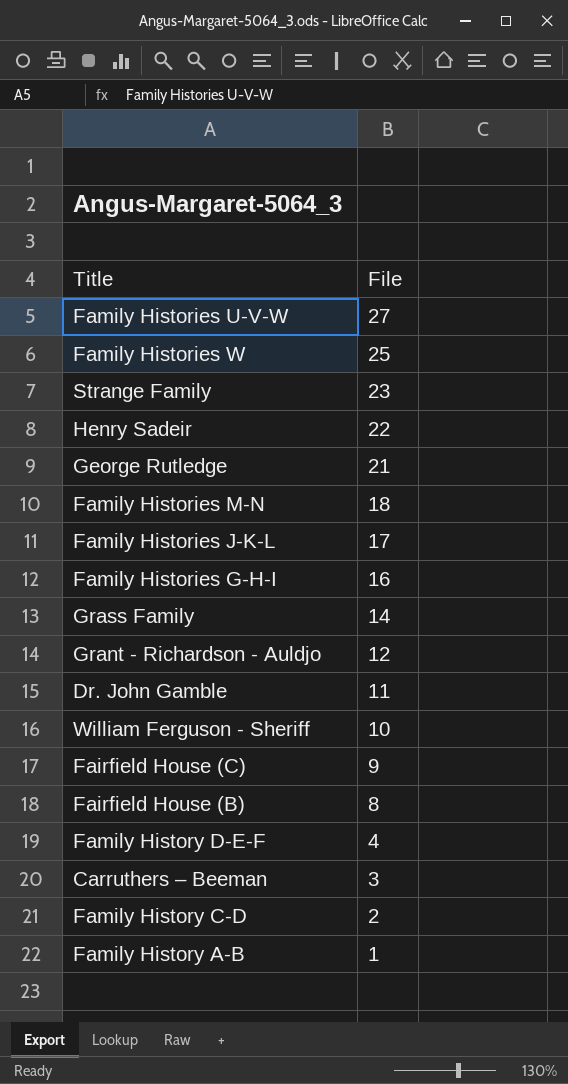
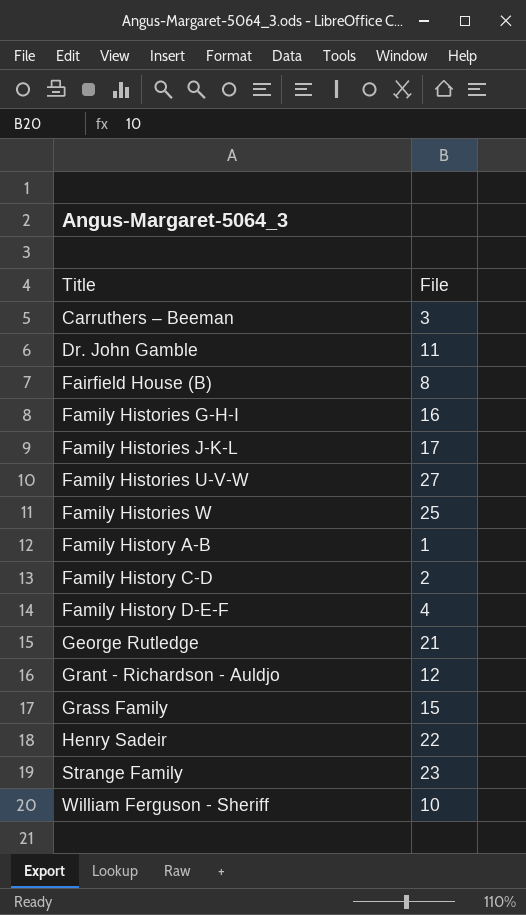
row order: File descending -> Title ascending
row Family Histories M-N: 18 -> none
row Fairfield House (C): 9 -> none
Grass Family | File: 14 -> 15

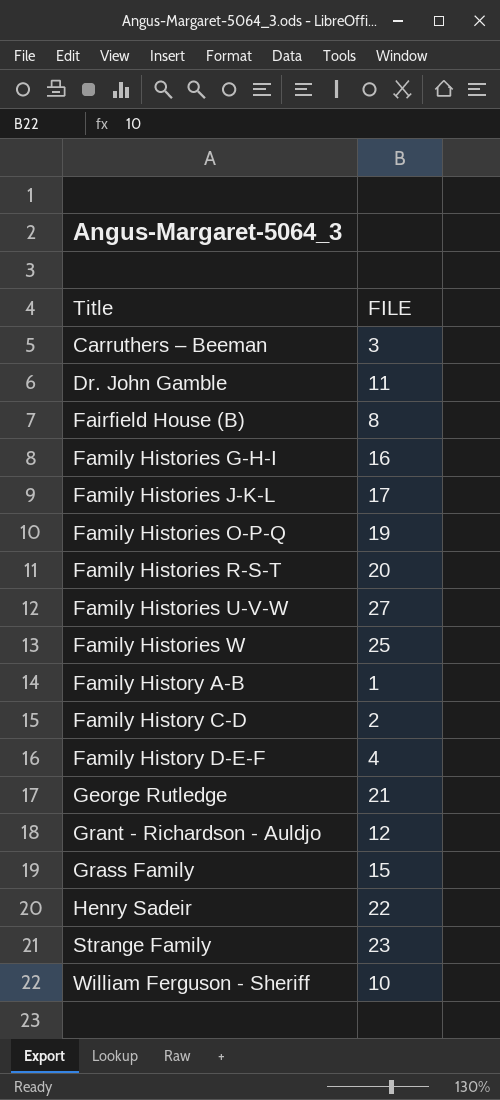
column name: File -> FILE
row Family Histories O-P-Q: none -> 19
row Family Histories R-S-T: none -> 20

